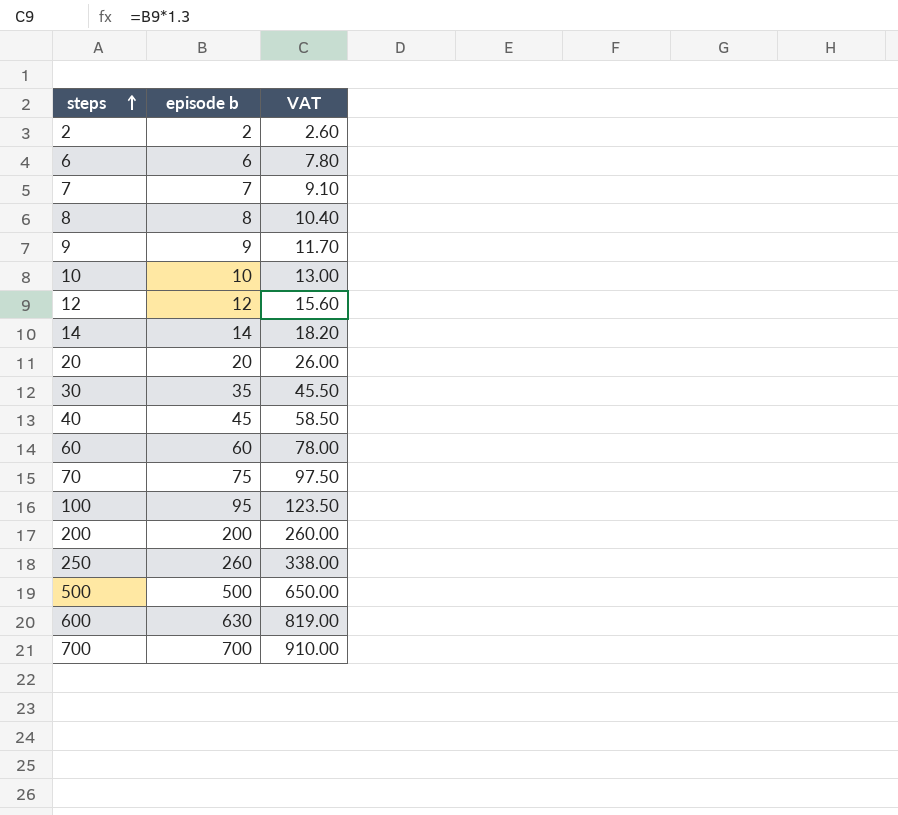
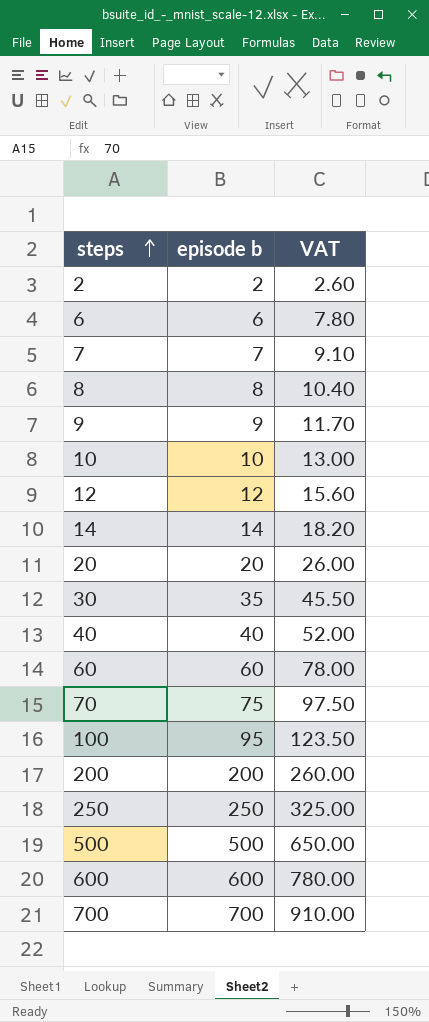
40 | episode b: 45 -> 40
40 | VAT: 58.50 -> 52.00
250 | episode b: 260 -> 250
250 | VAT: 338.00 -> 325.00
600 | episode b: 630 -> 600
600 | VAT: 819.00 -> 780.00

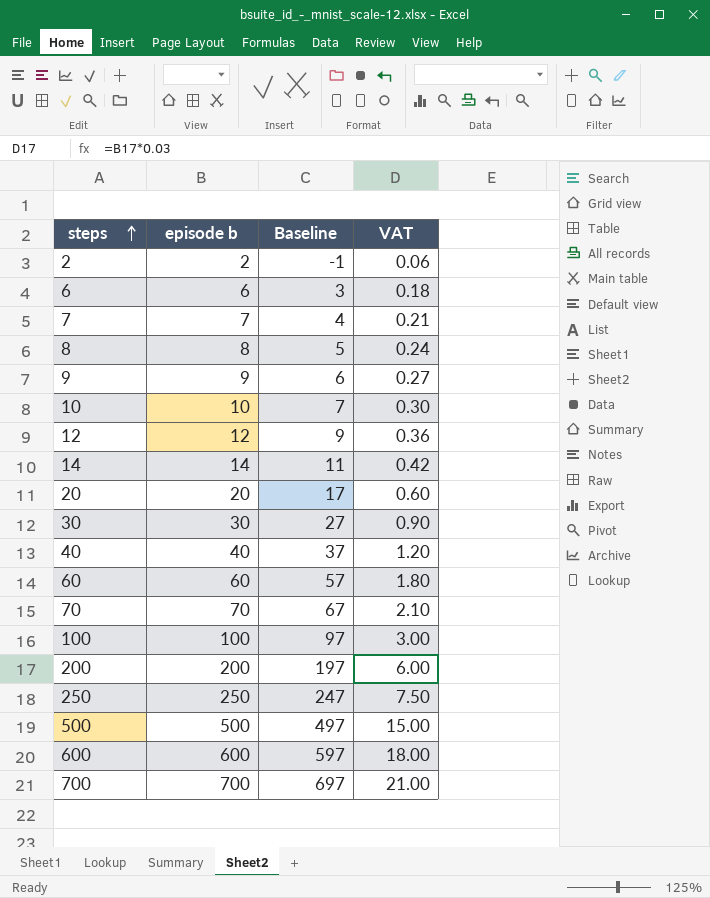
column Baseline | formula: none -> [episode b] - 3
column VAT | formula: [episode b] * 1.3 -> [episode b] * 0.03
30 | episode b: 35 -> 30
70 | episode b: 75 -> 70
100 | episode b: 95 -> 100

